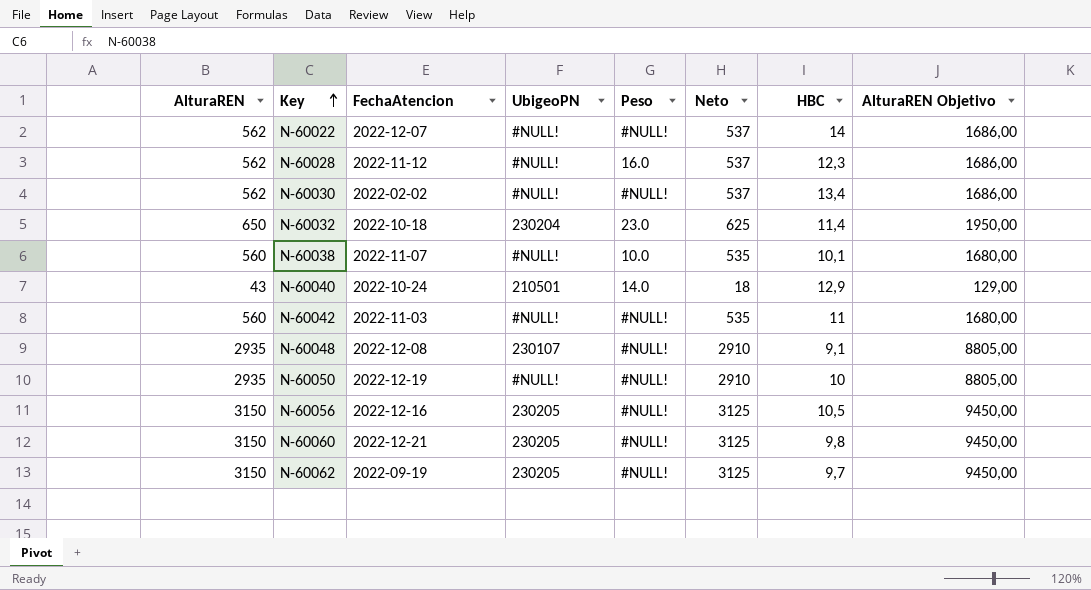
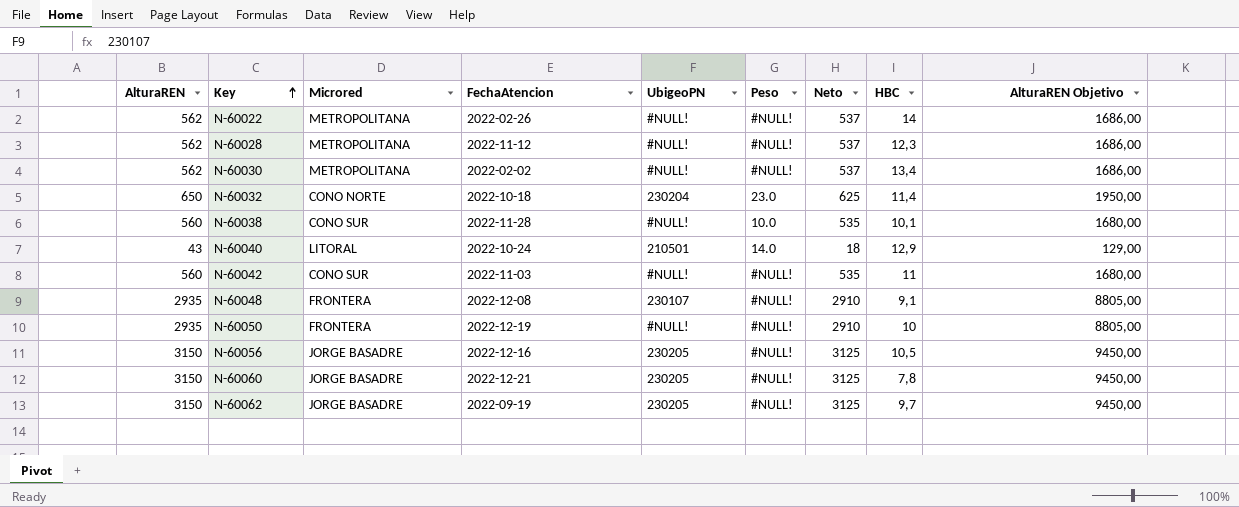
column Microred | position: none -> 3
N-60022 | FechaAtencion: 2022-12-07 -> 2022-02-26
N-60028 | Peso: 16.0 -> #NULL!
N-60038 | FechaAtencion: 2022-11-07 -> 2022-11-28
N-60060 | HBC: 9,8 -> 7,8

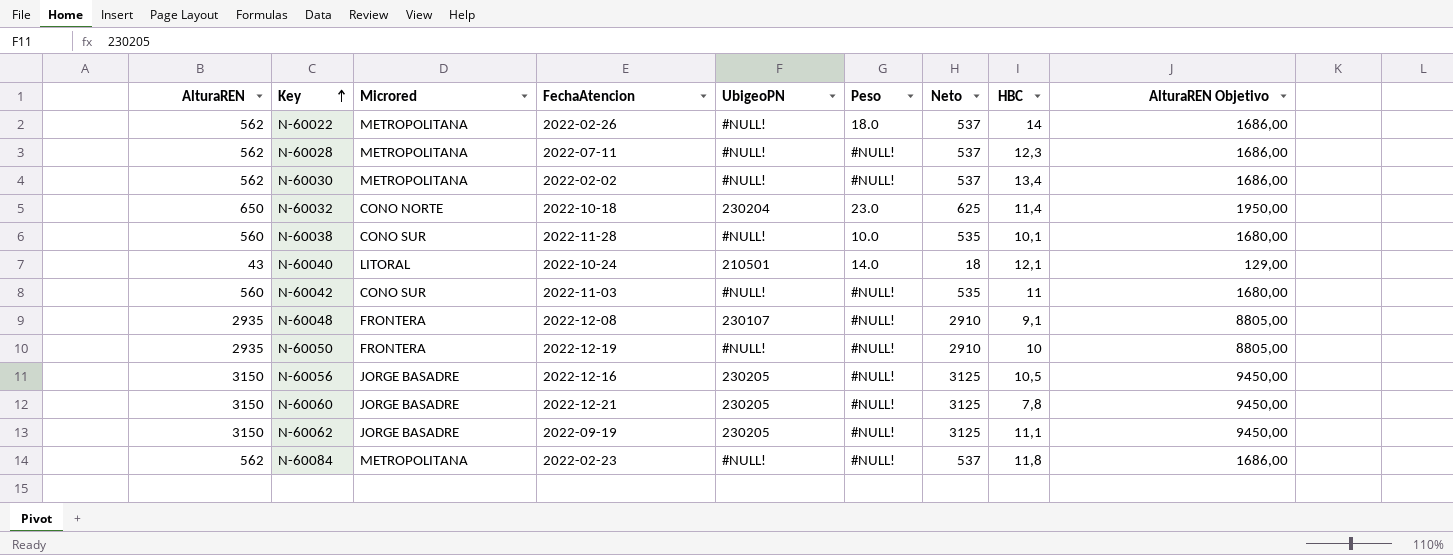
N-60022 | Peso: #NULL! -> 18.0
N-60028 | FechaAtencion: 2022-11-12 -> 2022-07-11
N-60040 | HBC: 12,9 -> 12,1
N-60062 | HBC: 9,7 -> 11,1
row N-60084: none -> 562 | METROPOLITANA | 2022-02-23 | #NULL! | #NULL! | 537 | 11,8 | 1686,00

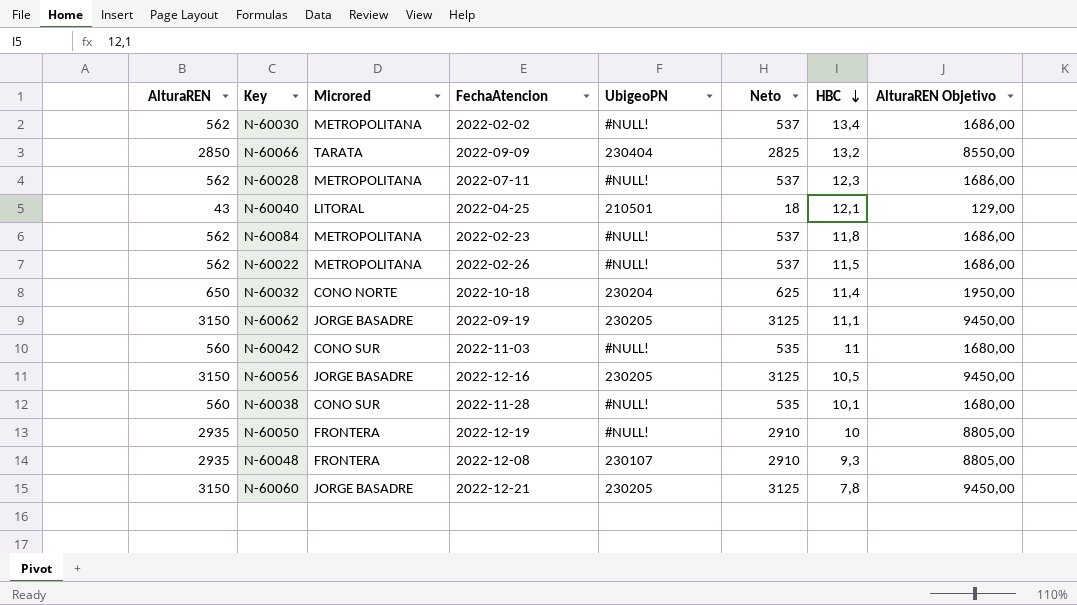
row order: Key ascending -> HBC descending
column Peso | position: 6 -> none
row N-60066: none -> 2850 | TARATA | 2022-09-09 | 230404 | 2825 | 13,2 | 8550,00
N-60040 | FechaAtencion: 2022-10-24 -> 2022-04-25
N-60022 | HBC: 14 -> 11,5
N-60048 | HBC: 9,1 -> 9,3

